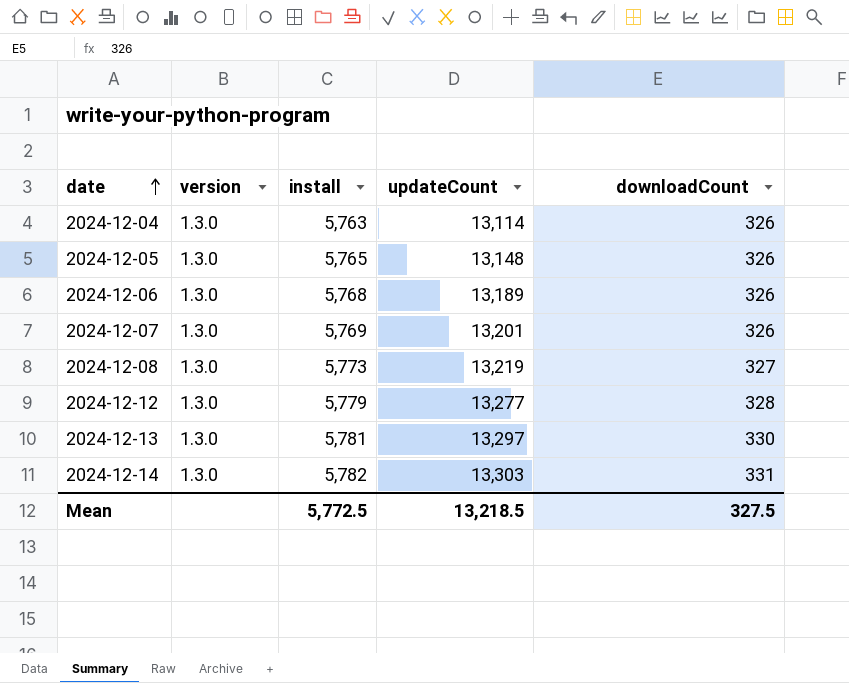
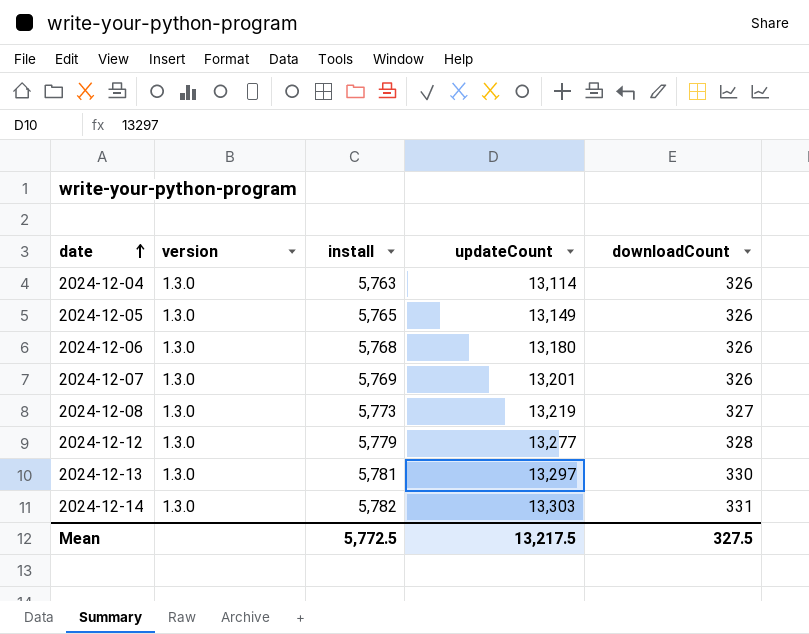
2024-12-05 | updateCount: 13,148 -> 13,149
2024-12-06 | updateCount: 13,189 -> 13,180
Mean | updateCount: 13,218.5 -> 13,217.5

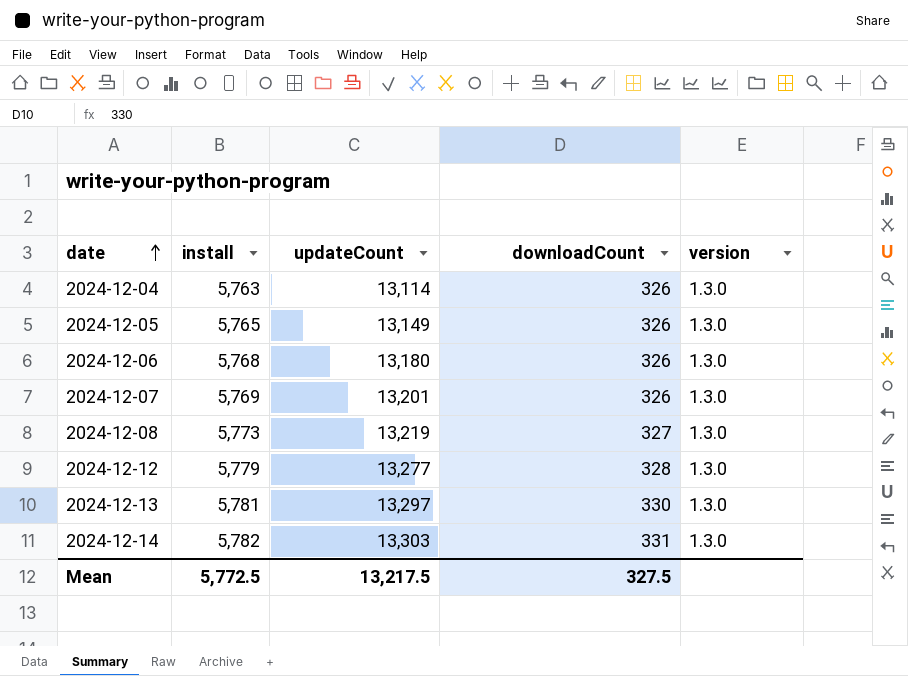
column version | position: 2 -> 5

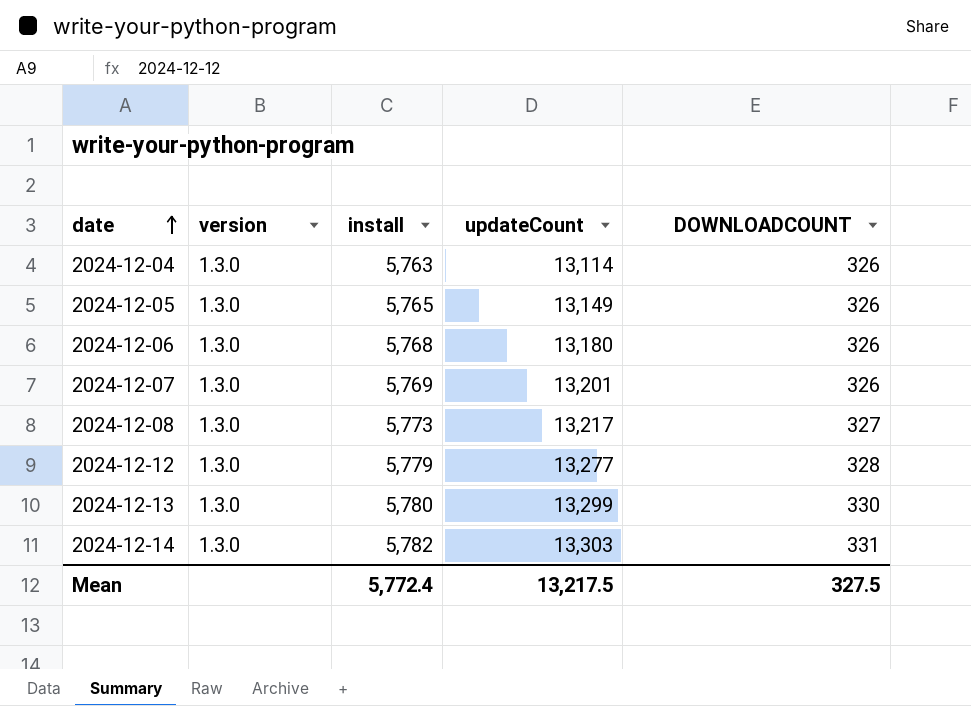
column version | position: 5 -> 2
column name: downloadCount -> DOWNLOADCOUNT
2024-12-08 | updateCount: 13,219 -> 13,217
2024-12-13 | install: 5,781 -> 5,780
2024-12-13 | updateCount: 13,297 -> 13,299
Mean | install: 5,772.5 -> 5,772.4

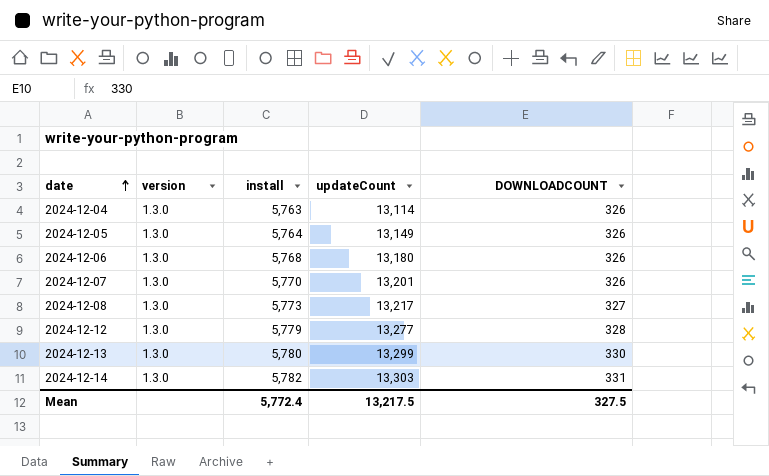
2024-12-05 | install: 5,765 -> 5,764
2024-12-07 | install: 5,769 -> 5,770

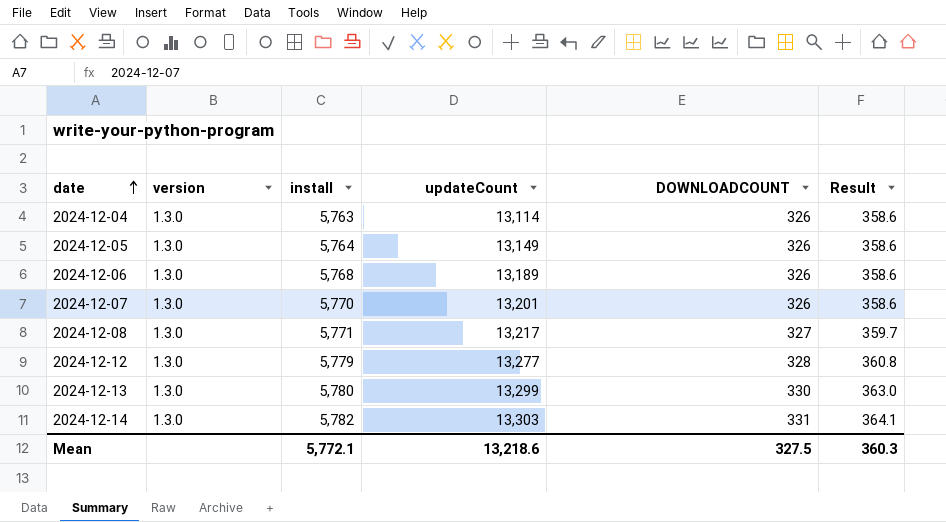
column Result | formula: none -> [DOWNLOADCOUNT] * 1.1
2024-12-06 | updateCount: 13,180 -> 13,189
2024-12-08 | install: 5,773 -> 5,771
Mean | install: 5,772.4 -> 5,772.1
Mean | updateCount: 13,217.5 -> 13,218.6

